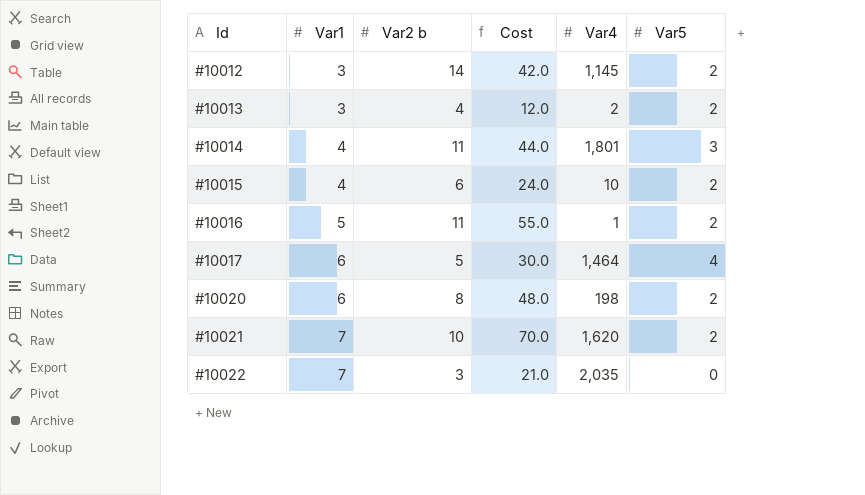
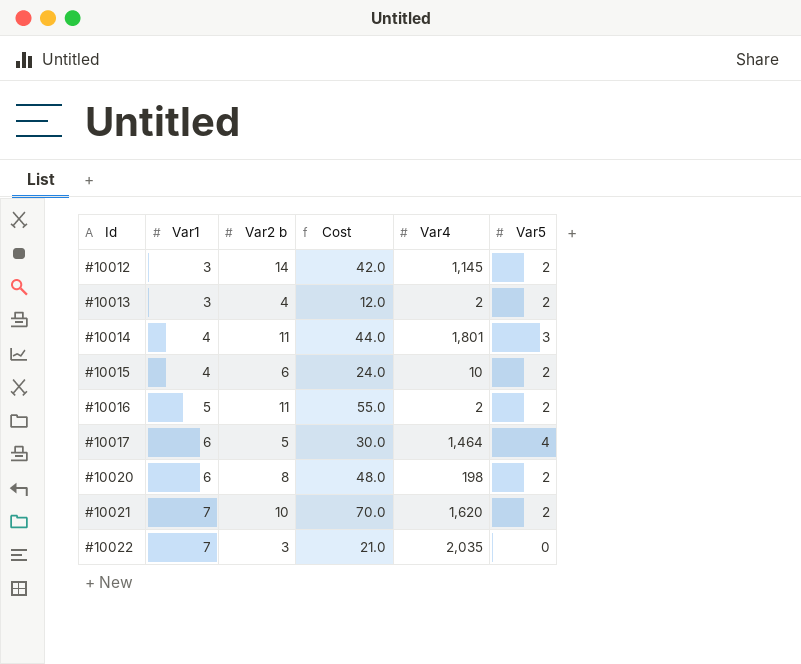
#10016 | Var4: 1 -> 2

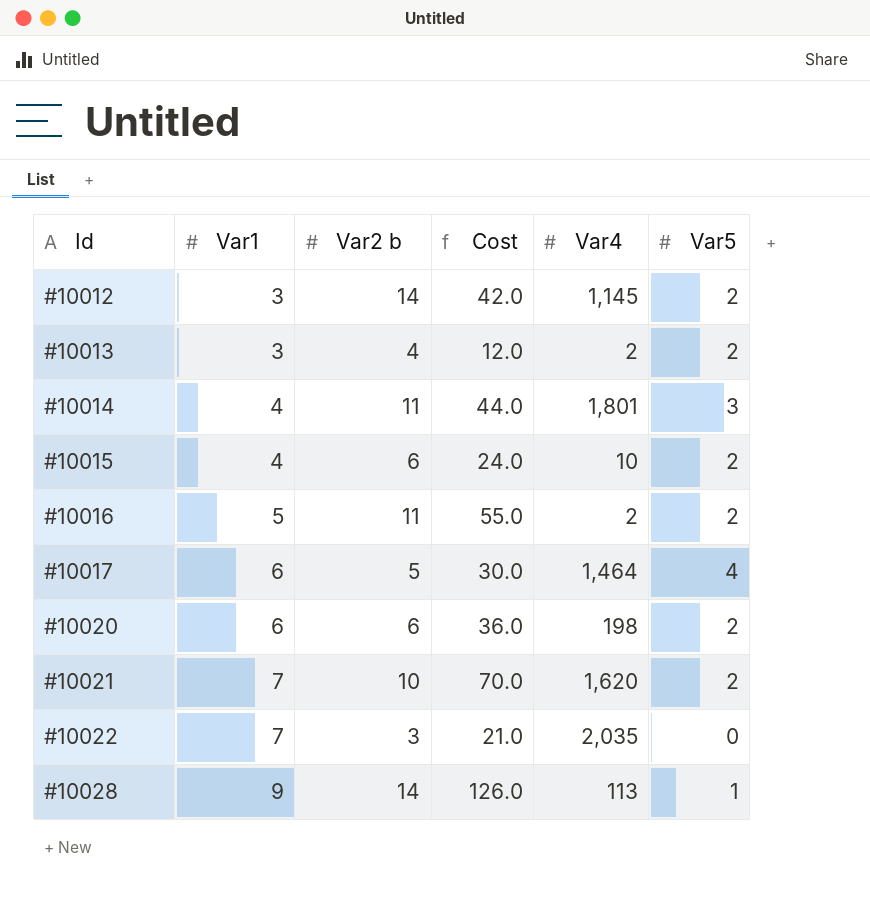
#10020 | Var2 b: 8 -> 6
#10020 | Cost: 48.0 -> 36.0
row #10028: none -> 9 | 14 | 126.0 | 113 | 1

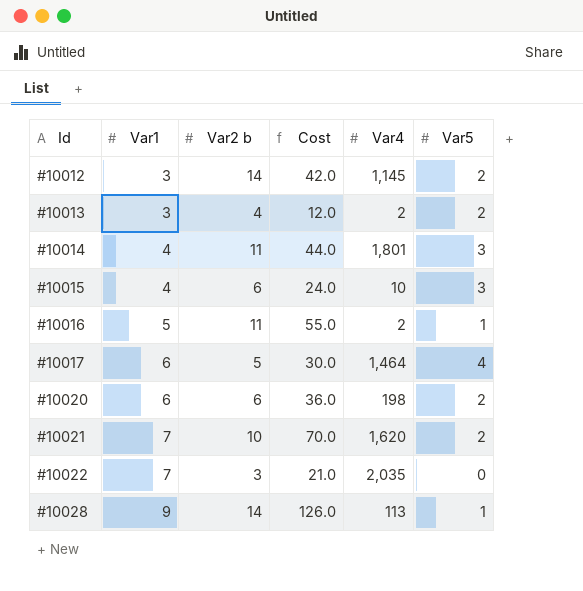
#10015 | Var5: 2 -> 3
#10016 | Var5: 2 -> 1

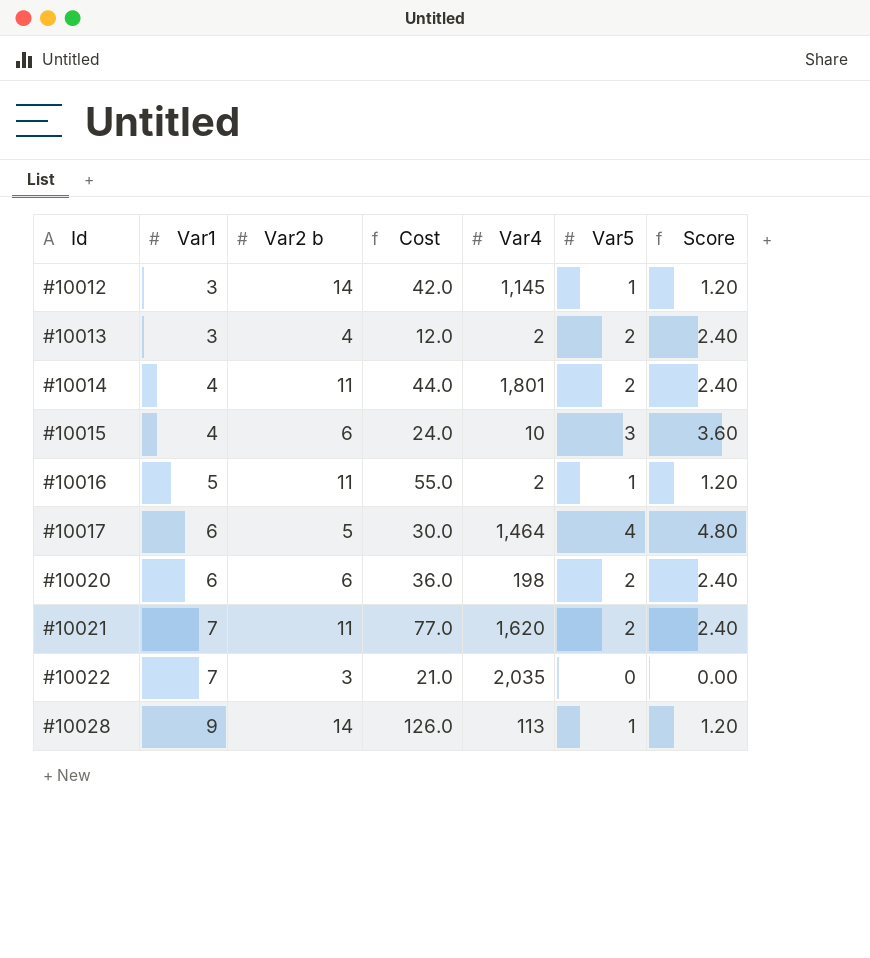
column Score | formula: none -> [Var5] * 1.2
#10012 | Var5: 2 -> 1
#10014 | Var5: 3 -> 2
#10021 | Var2 b: 10 -> 11
#10021 | Cost: 70.0 -> 77.0

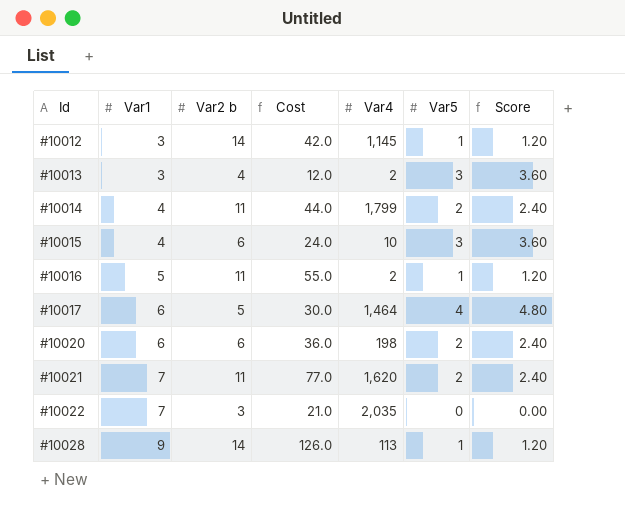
#10013 | Var5: 2 -> 3
#10013 | Score: 2.40 -> 3.60
#10014 | Var4: 1,801 -> 1,799

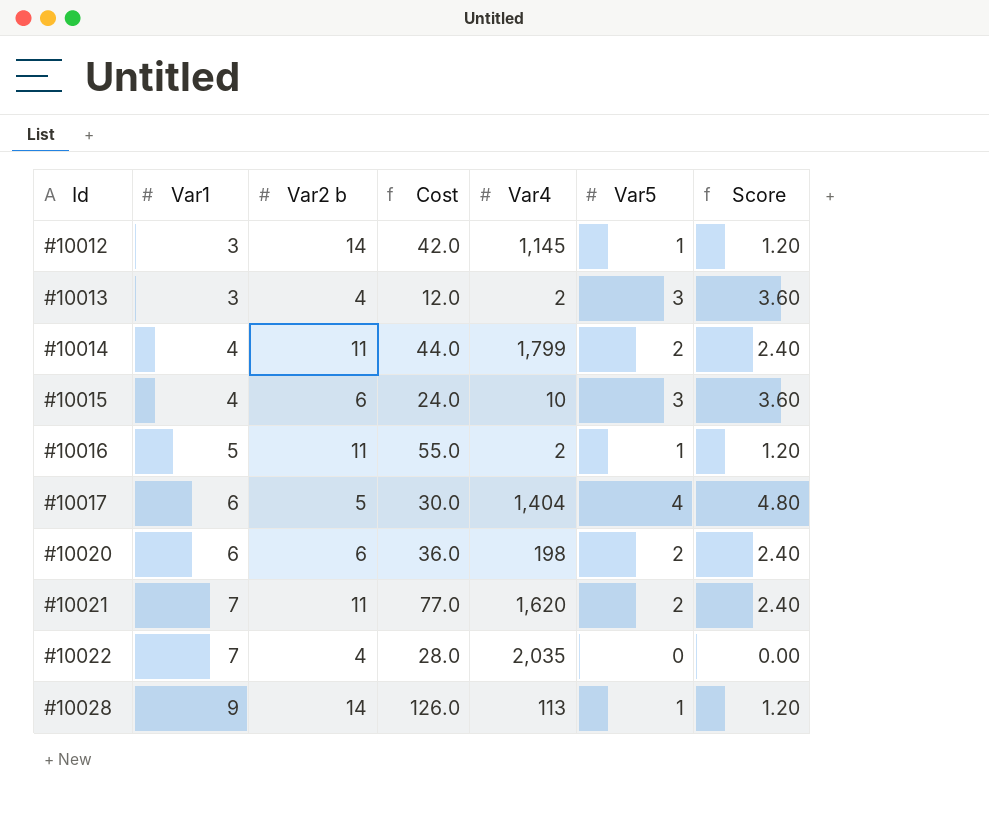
#10017 | Var4: 1,464 -> 1,404
#10022 | Var2 b: 3 -> 4
#10022 | Cost: 21.0 -> 28.0

